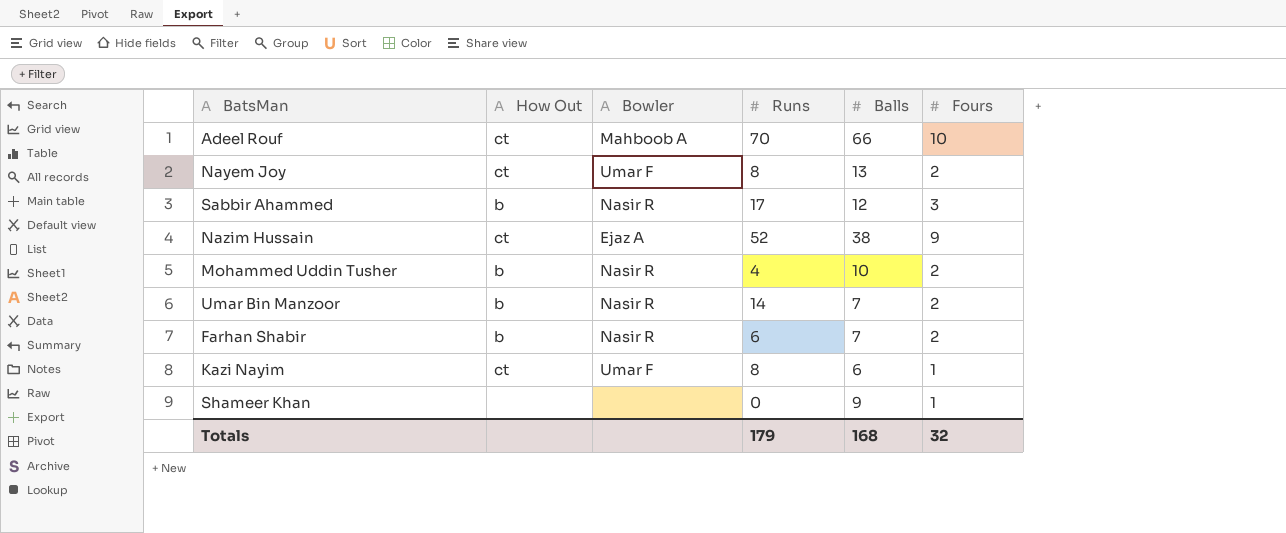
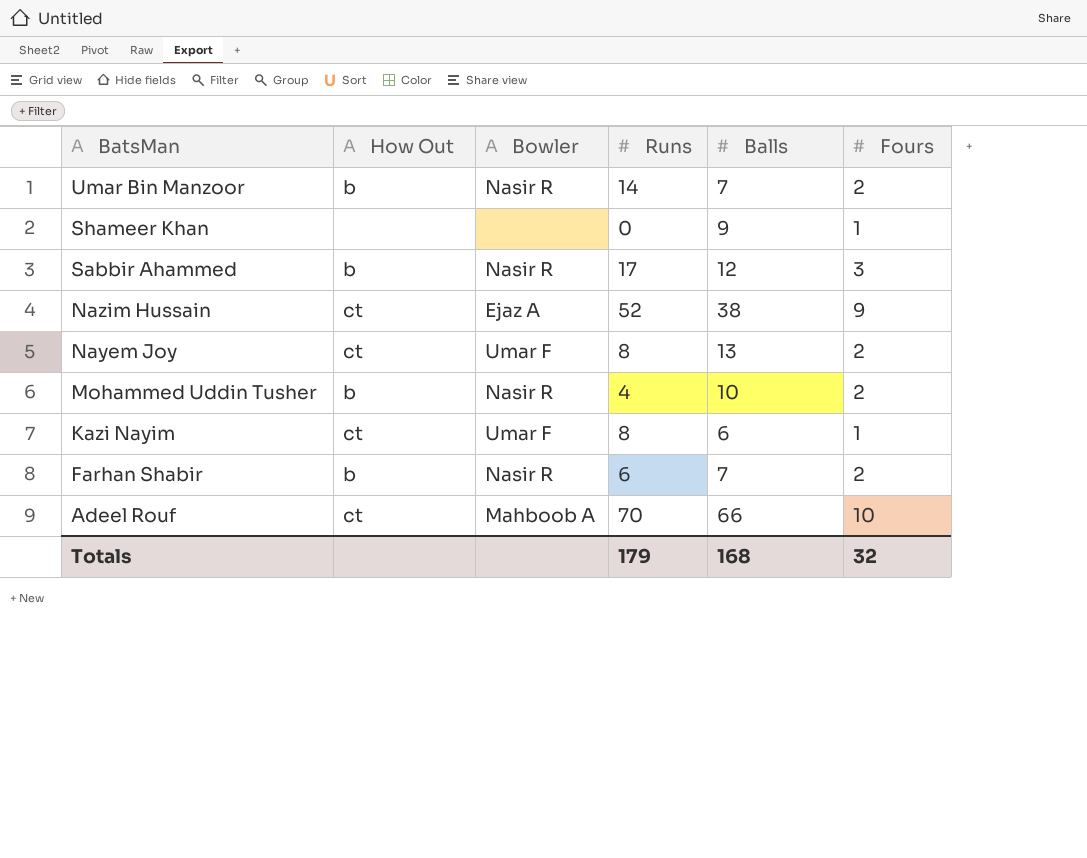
row order: none -> BatsMan descending

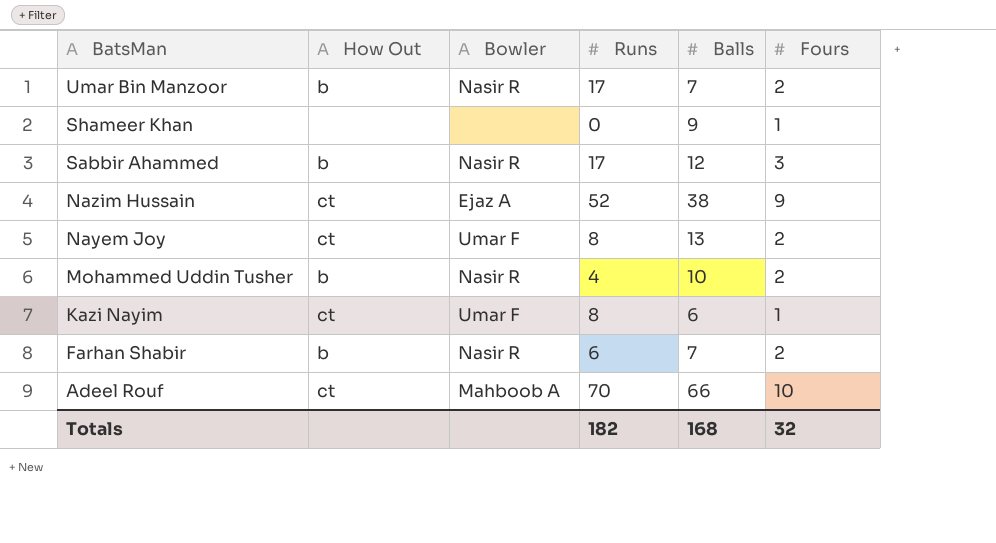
Umar Bin Manzoor | Runs: 14 -> 17
Totals | Runs: 179 -> 182

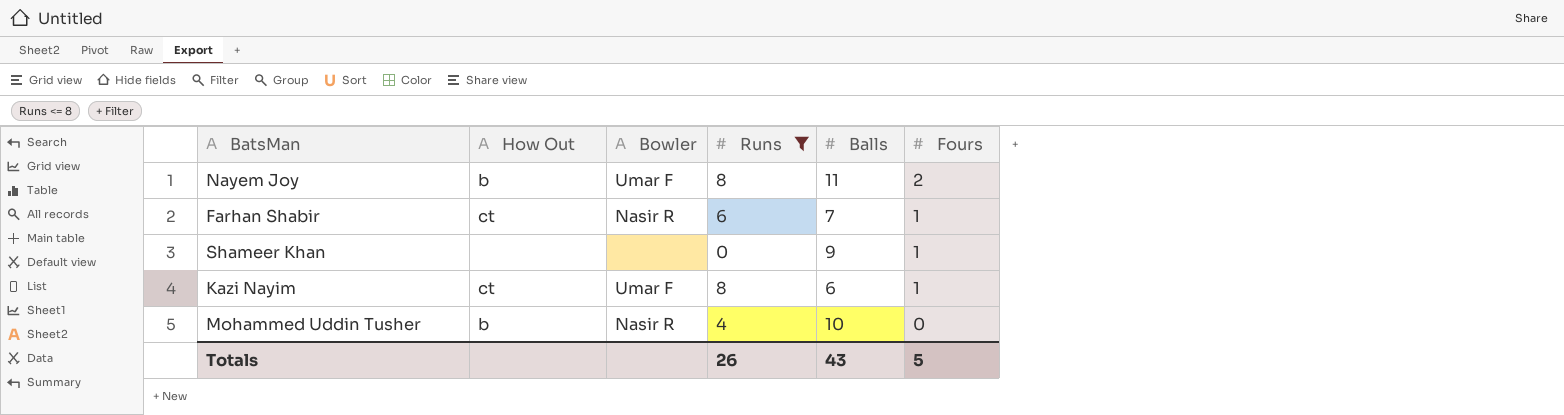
filter: none -> Runs <= 8
row order: BatsMan descending -> Fours descending
Nayem Joy | How Out: ct -> b
Nayem Joy | Balls: 13 -> 11
Farhan Shabir | How Out: b -> ct
Farhan Shabir | Fours: 2 -> 1
Mohammed Uddin Tusher | Fours: 2 -> 0
Totals | Runs: 182 -> 26
Totals | Balls: 168 -> 43
Totals | Fours: 32 -> 5

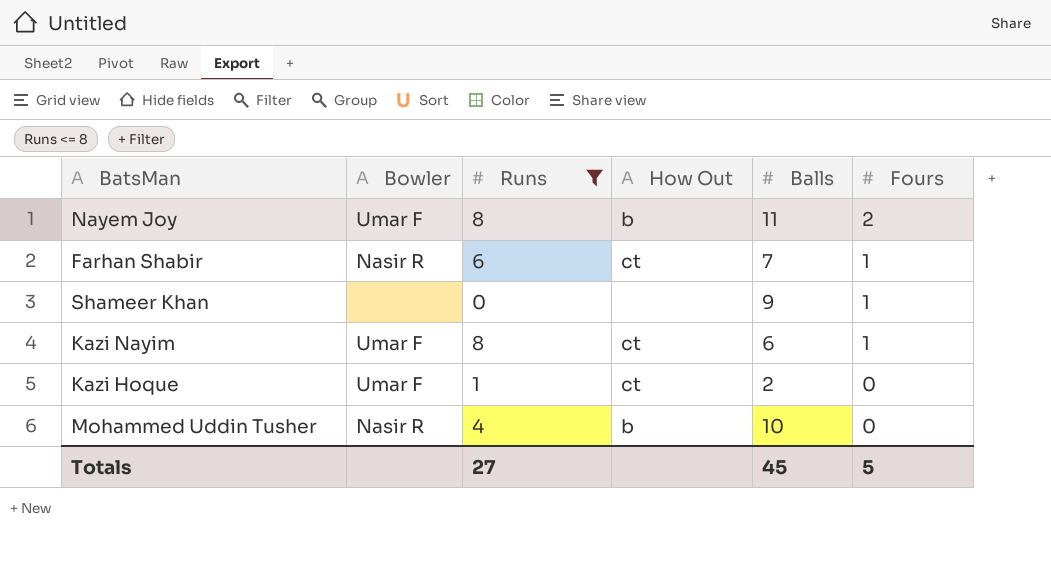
column How Out | position: 2 -> 4
row Kazi Hoque: none -> Umar F | 1 | ct | 2 | 0
Totals | Runs: 26 -> 27
Totals | Balls: 43 -> 45

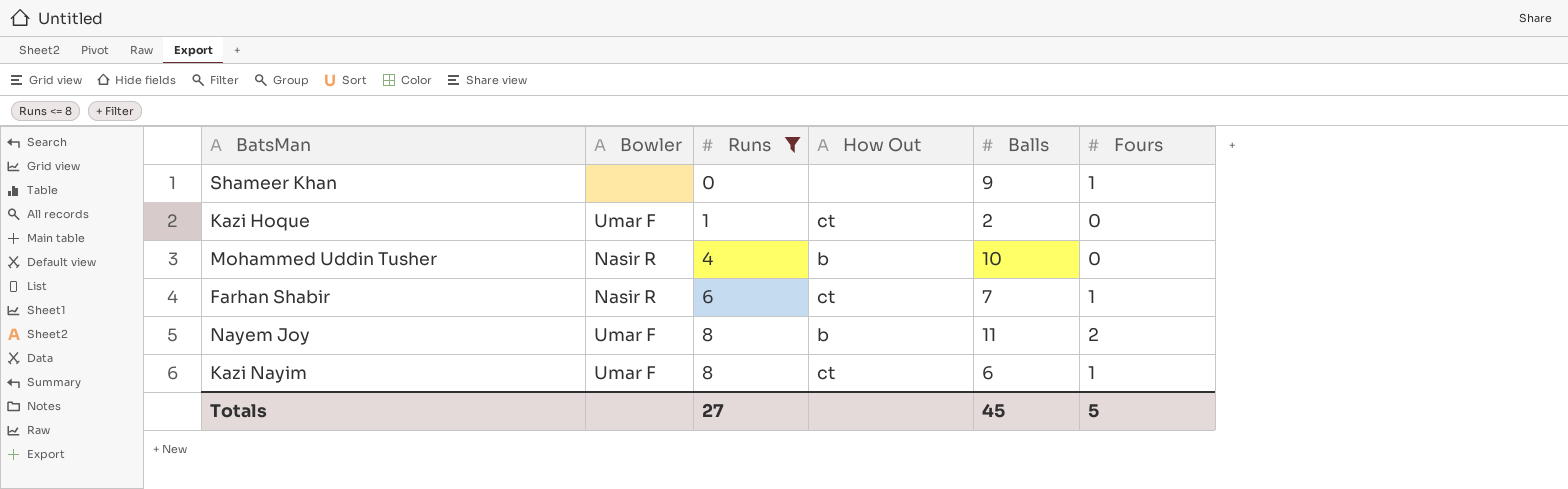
row order: Fours descending -> Runs ascending

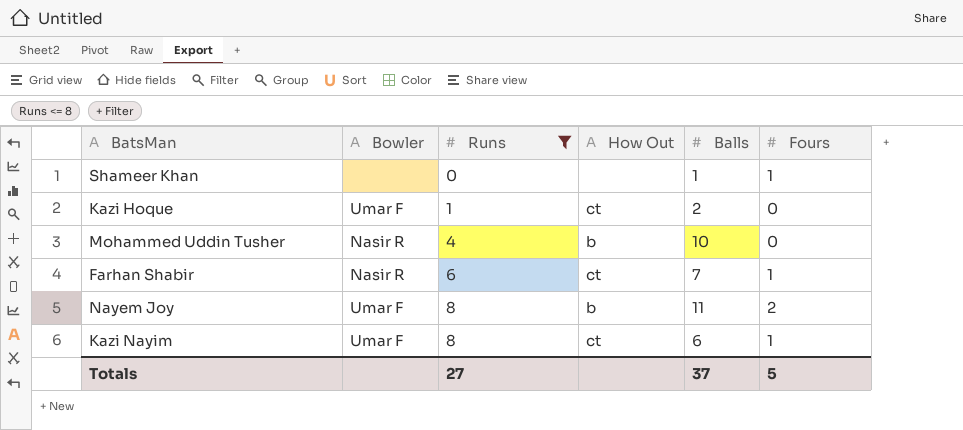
Shameer Khan | Balls: 9 -> 1
Totals | Balls: 45 -> 37

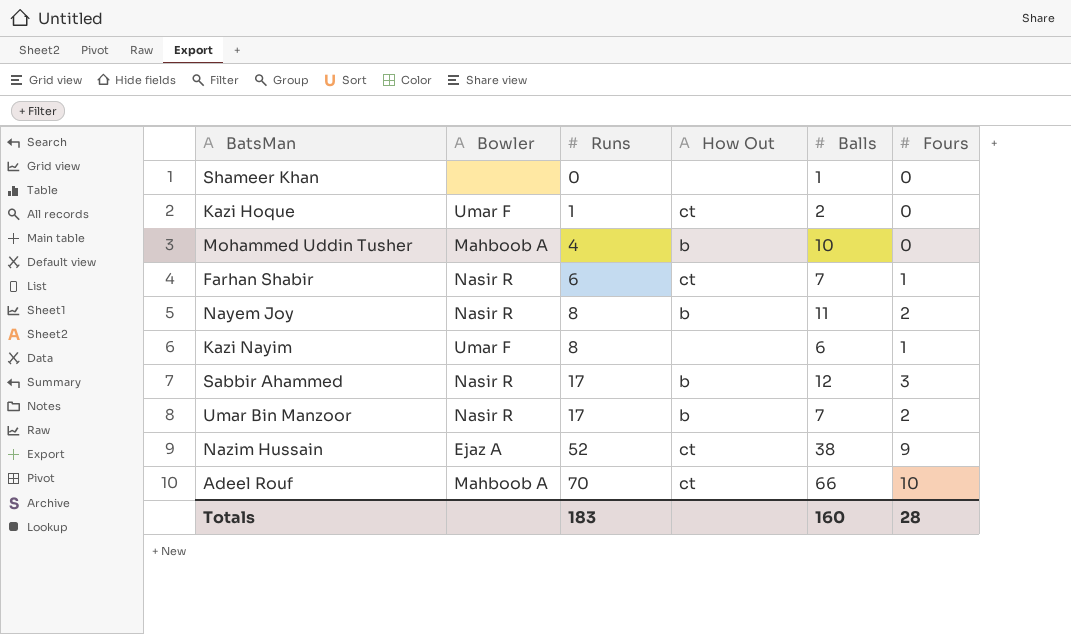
filter: Runs <= 8 -> none
Shameer Khan | Fours: 1 -> 0
Mohammed Uddin Tusher | Bowler: Nasir R -> Mahboob A
Nayem Joy | Bowler: Umar F -> Nasir R
Kazi Nayim | How Out: ct -> none
Totals | Runs: 27 -> 183
Totals | Balls: 37 -> 160
Totals | Fours: 5 -> 28

